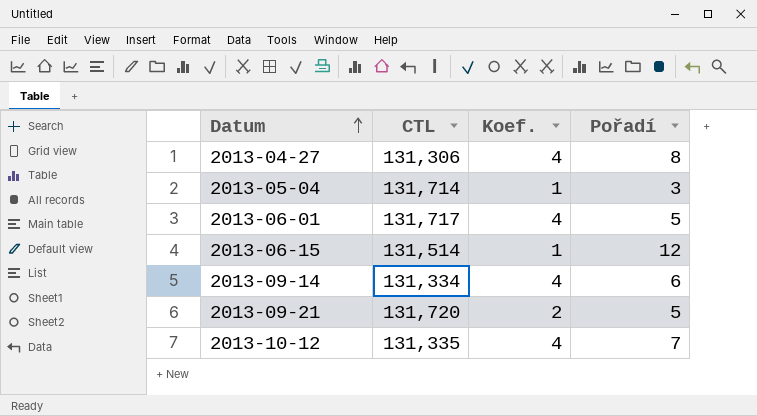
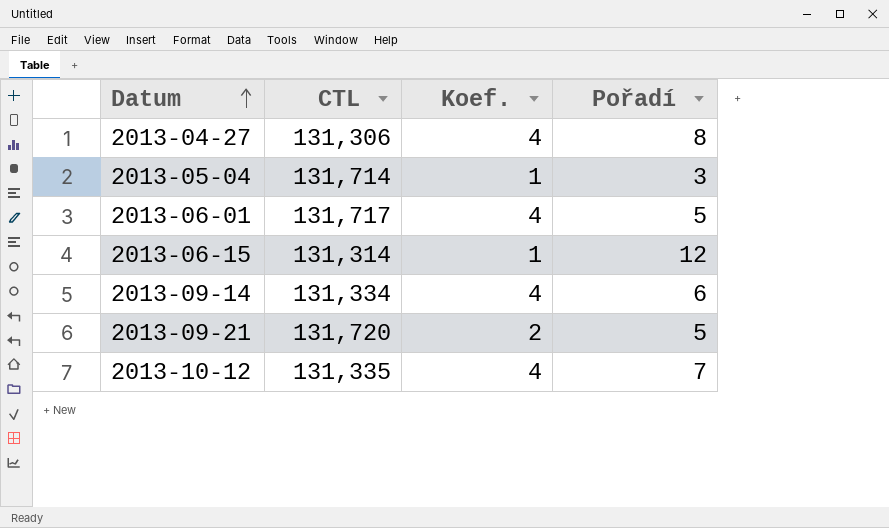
2013-06-15 | CTL: 131,514 -> 131,314

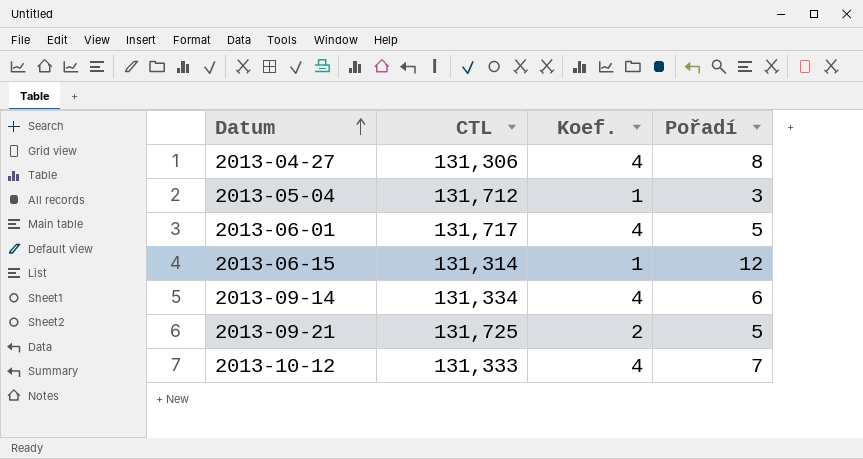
2013-05-04 | CTL: 131,714 -> 131,712
2013-09-21 | CTL: 131,720 -> 131,725
2013-10-12 | CTL: 131,335 -> 131,333

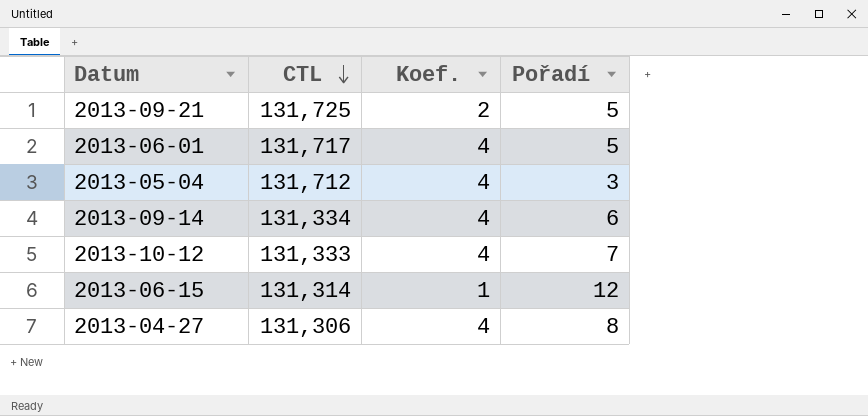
row order: Datum ascending -> CTL descending
2013-05-04 | Koef.: 1 -> 4

